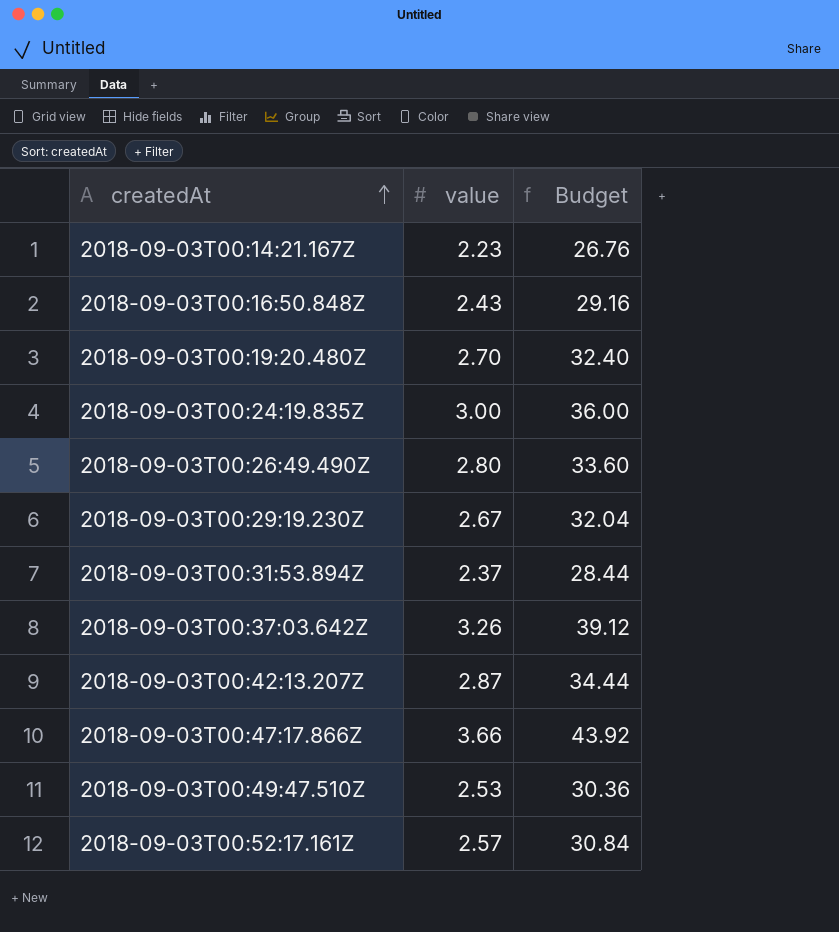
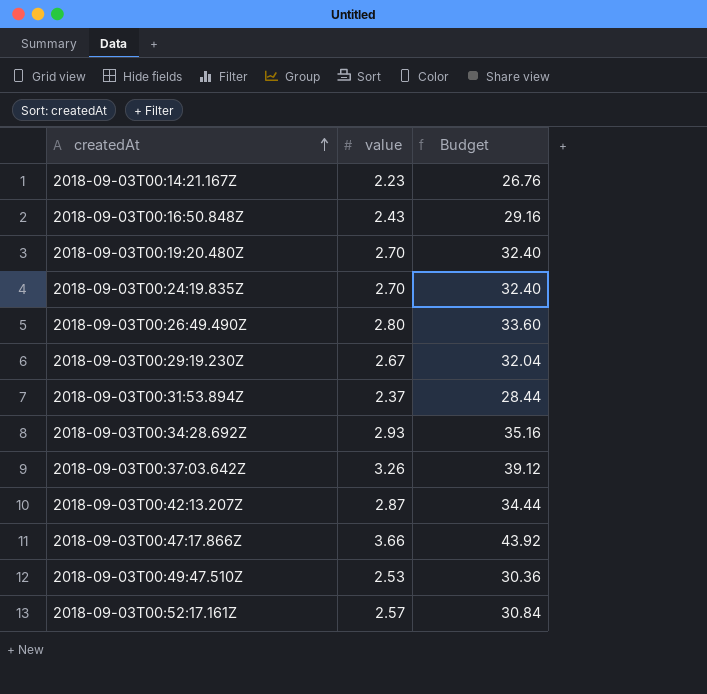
2018-09-03T00:24:19.835Z | value: 3.00 -> 2.70
2018-09-03T00:24:19.835Z | Budget: 36.00 -> 32.40
row 2018-09-03T00:34:28.692Z: none -> 2.93 | 35.16

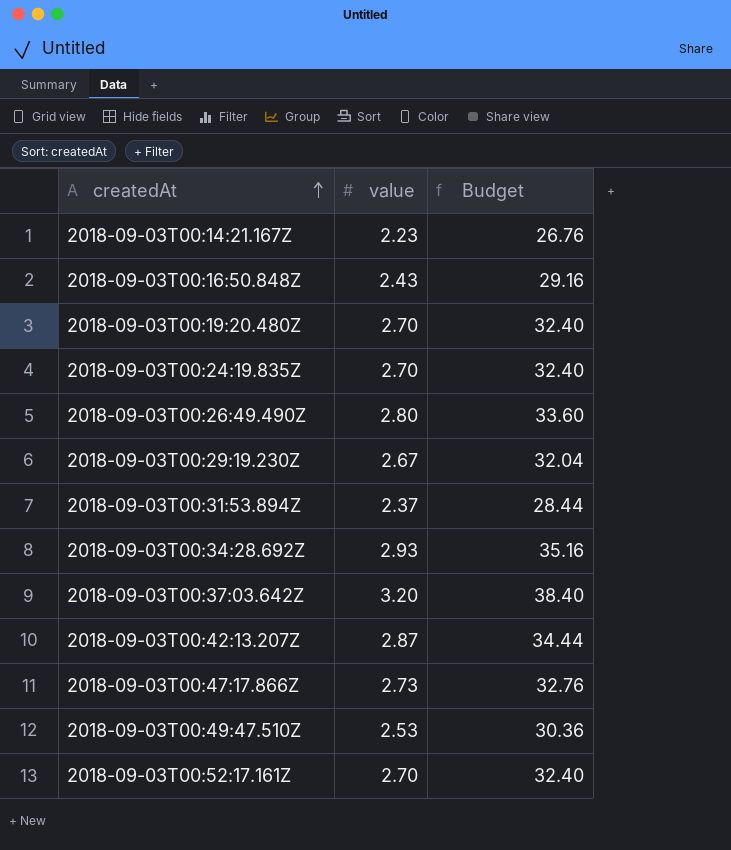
2018-09-03T00:37:03.642Z | value: 3.26 -> 3.20
2018-09-03T00:37:03.642Z | Budget: 39.12 -> 38.40
2018-09-03T00:47:17.866Z | value: 3.66 -> 2.73
2018-09-03T00:47:17.866Z | Budget: 43.92 -> 32.76
2018-09-03T00:52:17.161Z | value: 2.57 -> 2.70
2018-09-03T00:52:17.161Z | Budget: 30.84 -> 32.40

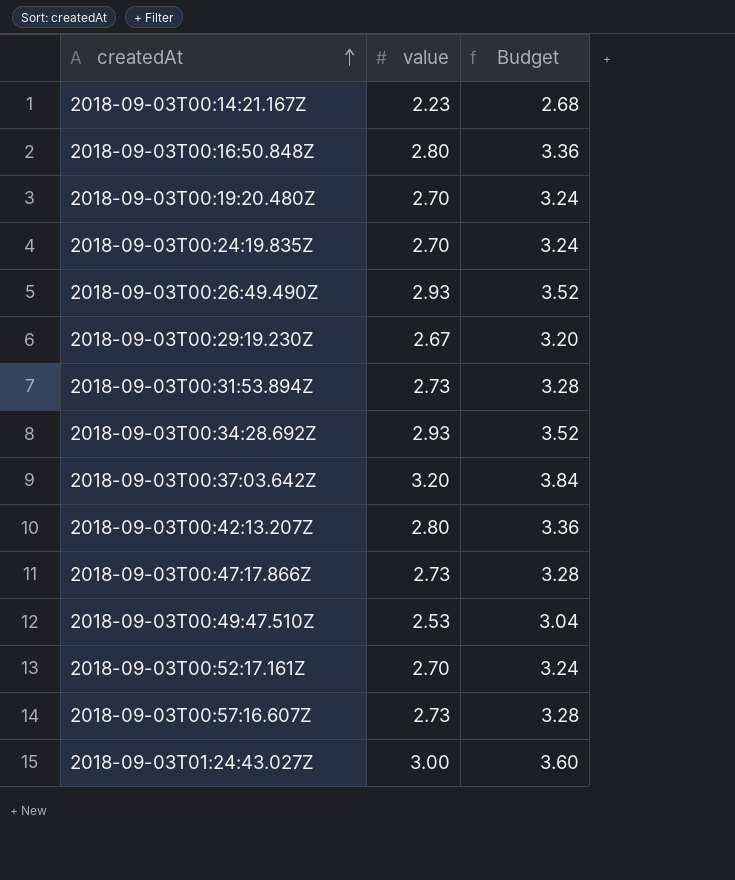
column Budget | formula: [value] * 12 -> [value] * 1.2
2018-09-03T00:16:50.848Z | value: 2.43 -> 2.80
2018-09-03T00:26:49.490Z | value: 2.80 -> 2.93
2018-09-03T00:31:53.894Z | value: 2.37 -> 2.73
2018-09-03T00:42:13.207Z | value: 2.87 -> 2.80
row 2018-09-03T00:57:16.607Z: none -> 2.73 | 3.28
row 2018-09-03T01:24:43.027Z: none -> 3.00 | 3.60

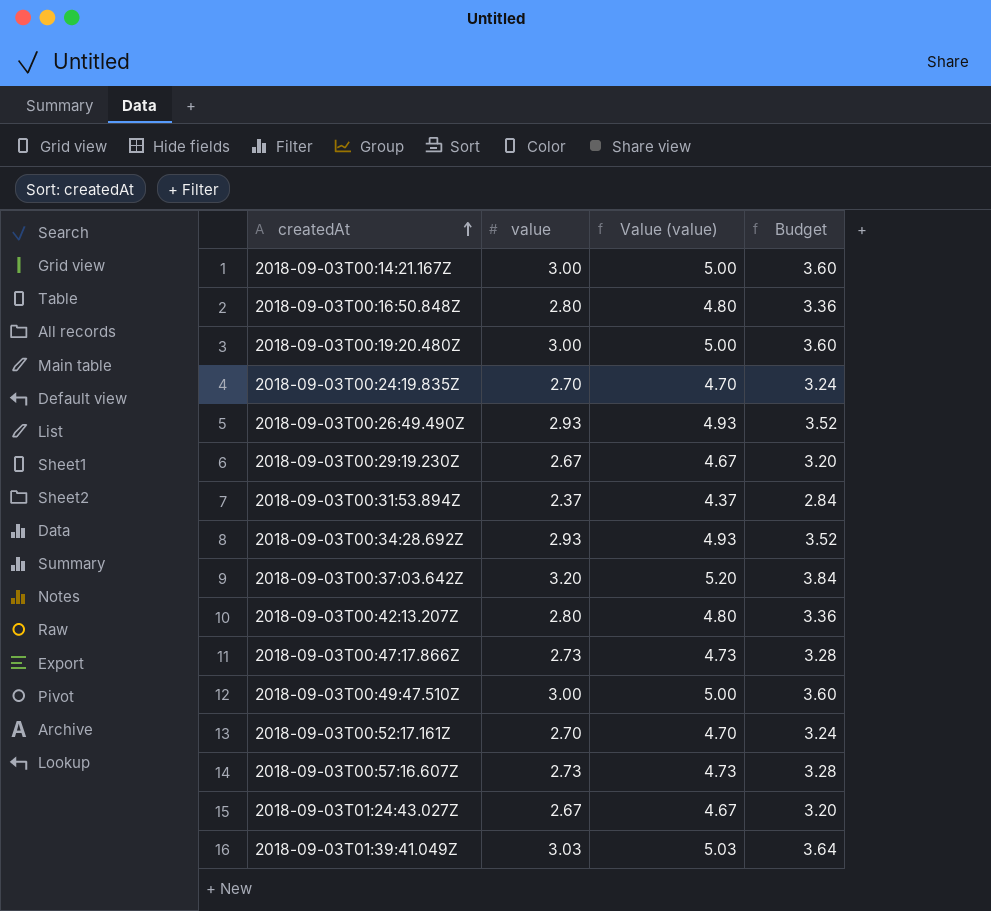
column Value (value) | formula: none -> [value] + 2
2018-09-03T00:14:21.167Z | value: 2.23 -> 3.00
2018-09-03T00:14:21.167Z | Budget: 2.68 -> 3.60
2018-09-03T00:19:20.480Z | value: 2.70 -> 3.00
2018-09-03T00:19:20.480Z | Budget: 3.24 -> 3.60
2018-09-03T00:31:53.894Z | value: 2.73 -> 2.37
2018-09-03T00:31:53.894Z | Budget: 3.28 -> 2.84
2018-09-03T00:49:47.510Z | value: 2.53 -> 3.00
2018-09-03T00:49:47.510Z | Budget: 3.04 -> 3.60
2018-09-03T01:24:43.027Z | value: 3.00 -> 2.67
2018-09-03T01:24:43.027Z | Budget: 3.60 -> 3.20
row 2018-09-03T01:39:41.049Z: none -> 3.03 | 5.03 | 3.64

